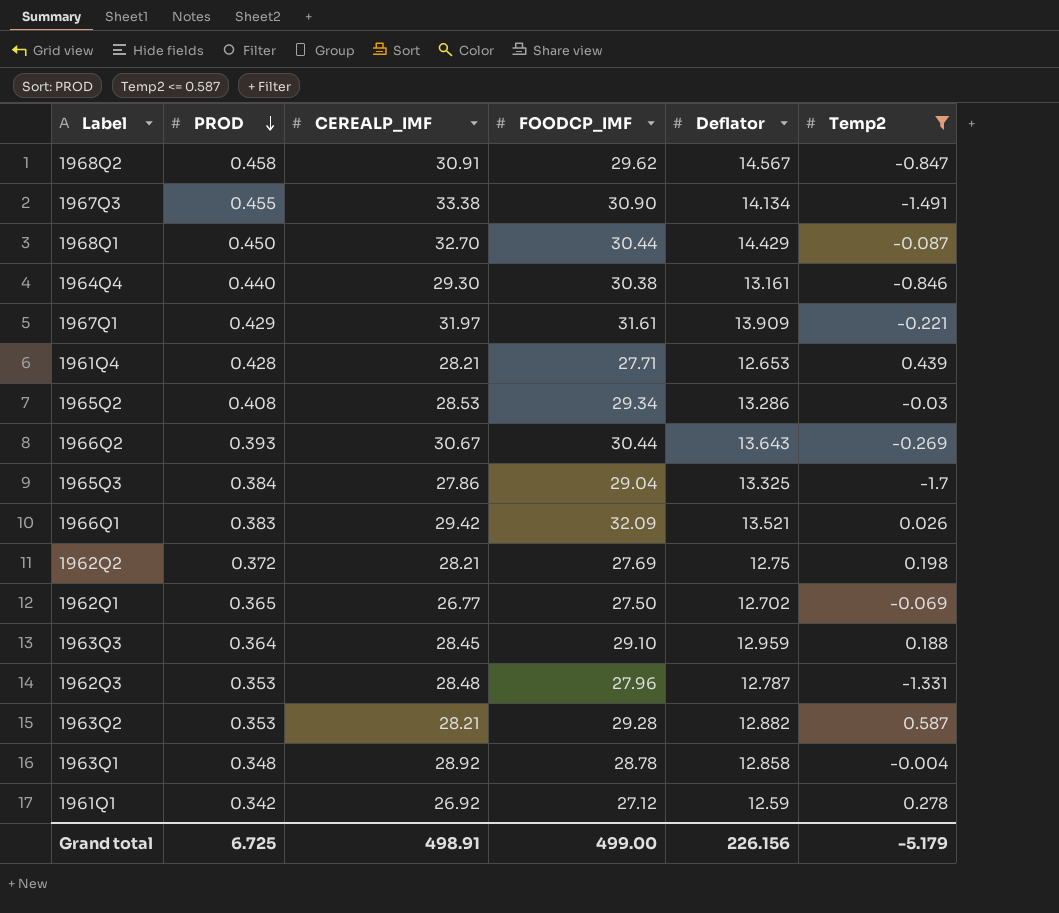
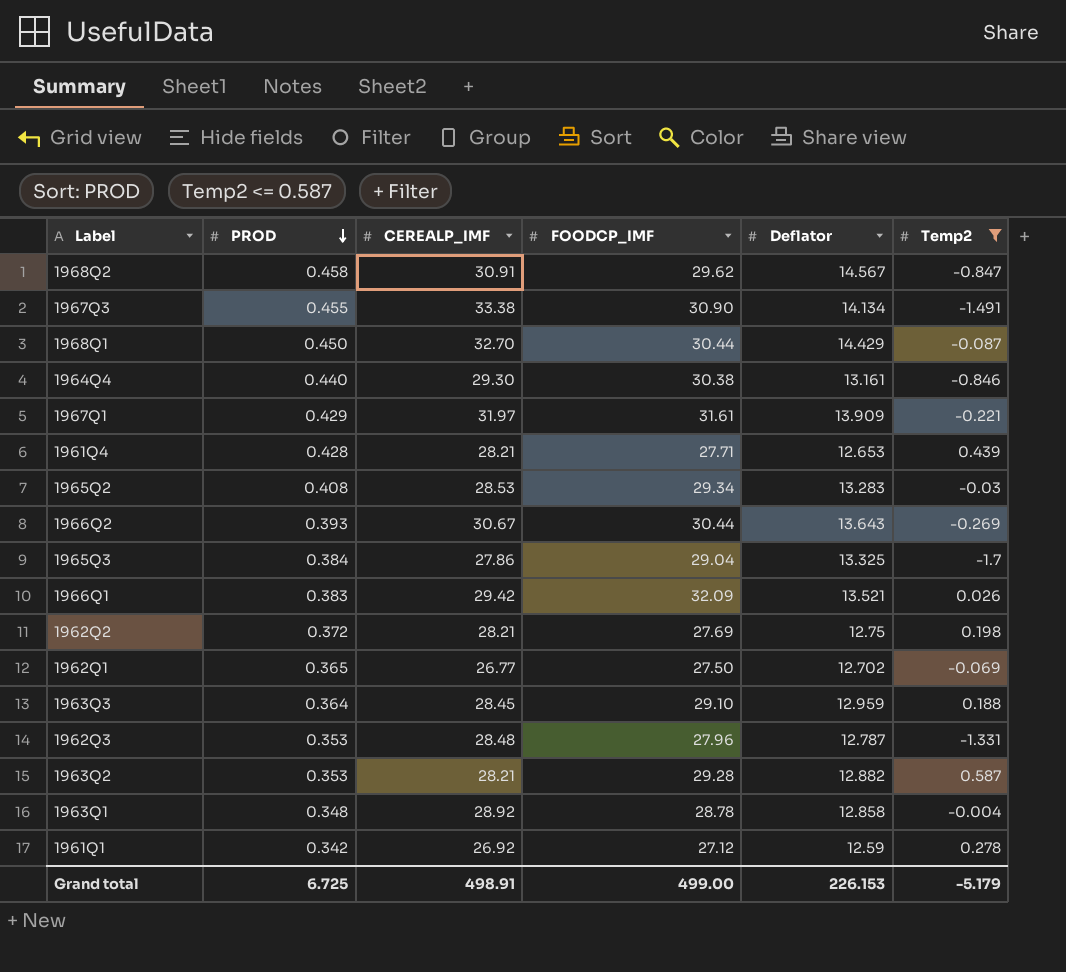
1965Q2 | Deflator: 13.286 -> 13.283
Grand total | Deflator: 226.156 -> 226.153

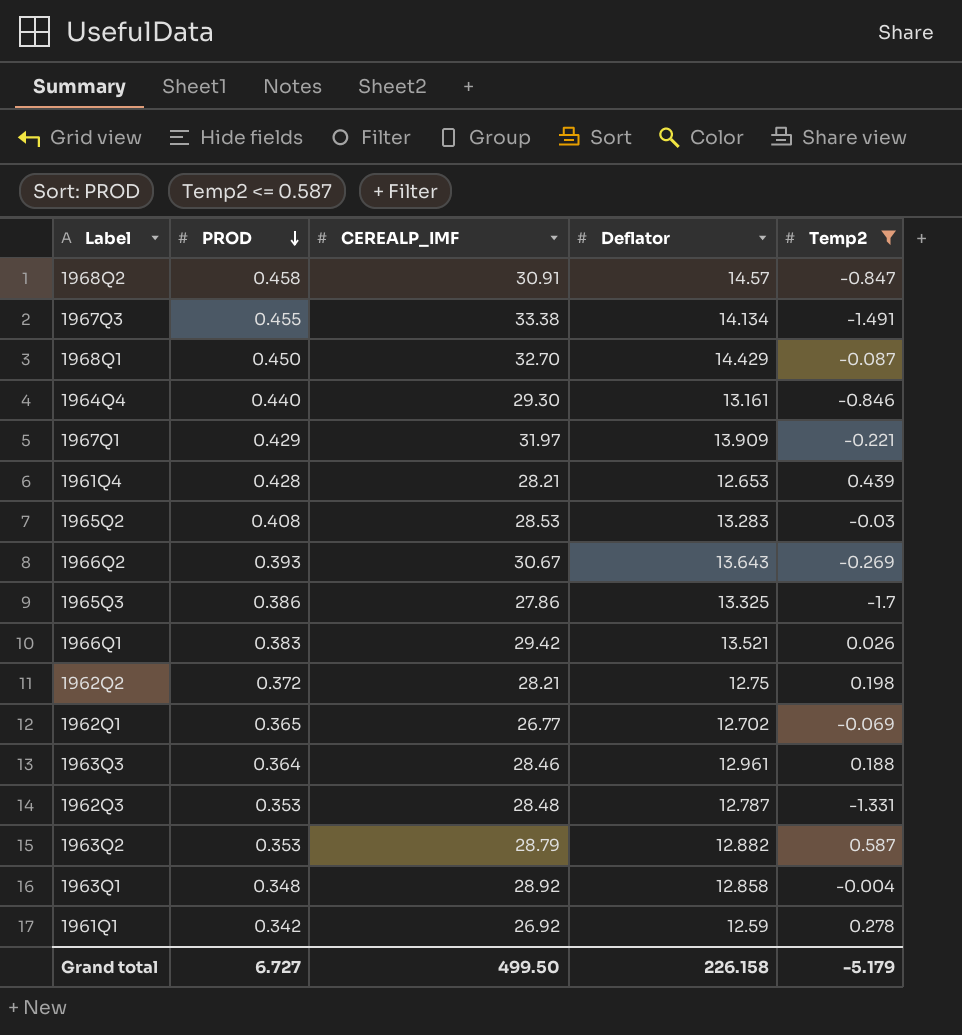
column FOODCP_IMF | position: 4 -> none
1968Q2 | Deflator: 14.567 -> 14.57
1965Q3 | PROD: 0.384 -> 0.386
1963Q3 | CEREALP_IMF: 28.45 -> 28.46
1963Q3 | Deflator: 12.959 -> 12.961
1963Q2 | CEREALP_IMF: 28.21 -> 28.79
Grand total | PROD: 6.725 -> 6.727
Grand total | CEREALP_IMF: 498.91 -> 499.50
Grand total | Deflator: 226.153 -> 226.158

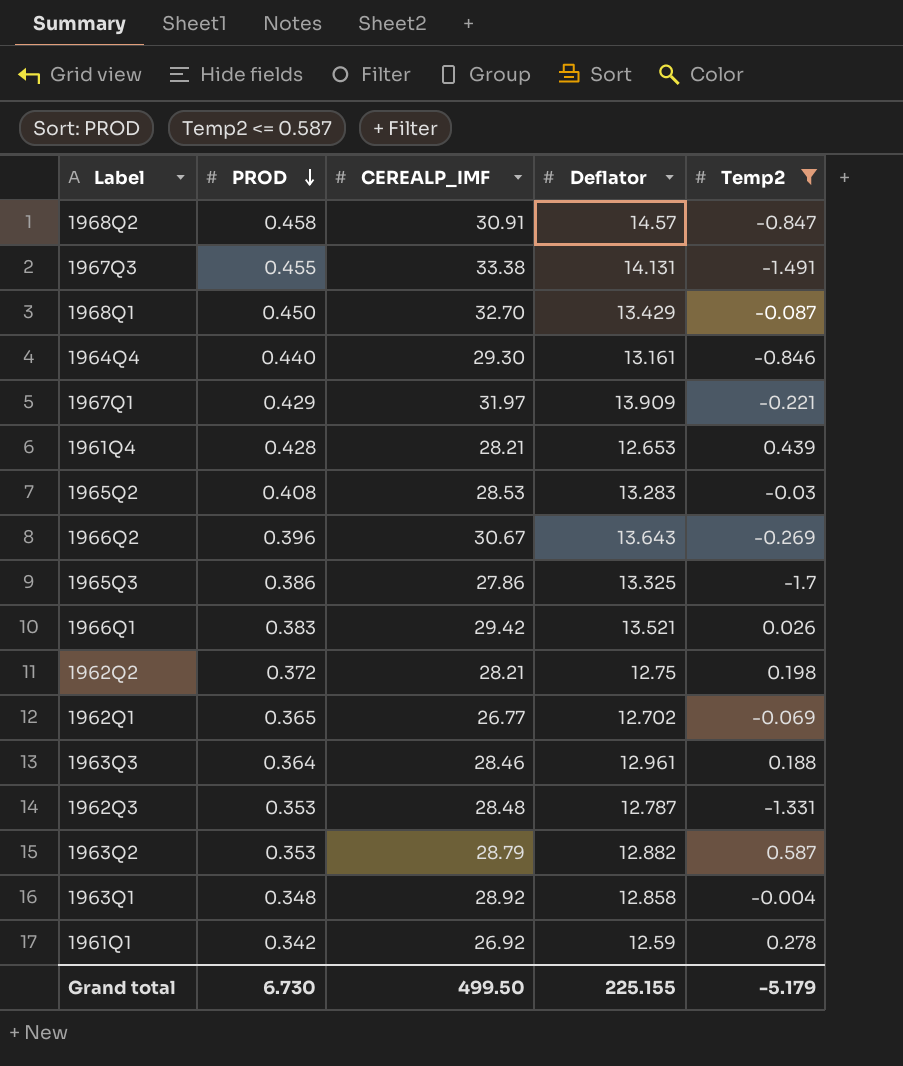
1967Q3 | Deflator: 14.134 -> 14.131
1968Q1 | Deflator: 14.429 -> 13.429
1966Q2 | PROD: 0.393 -> 0.396
Grand total | PROD: 6.727 -> 6.730
Grand total | Deflator: 226.158 -> 225.155

